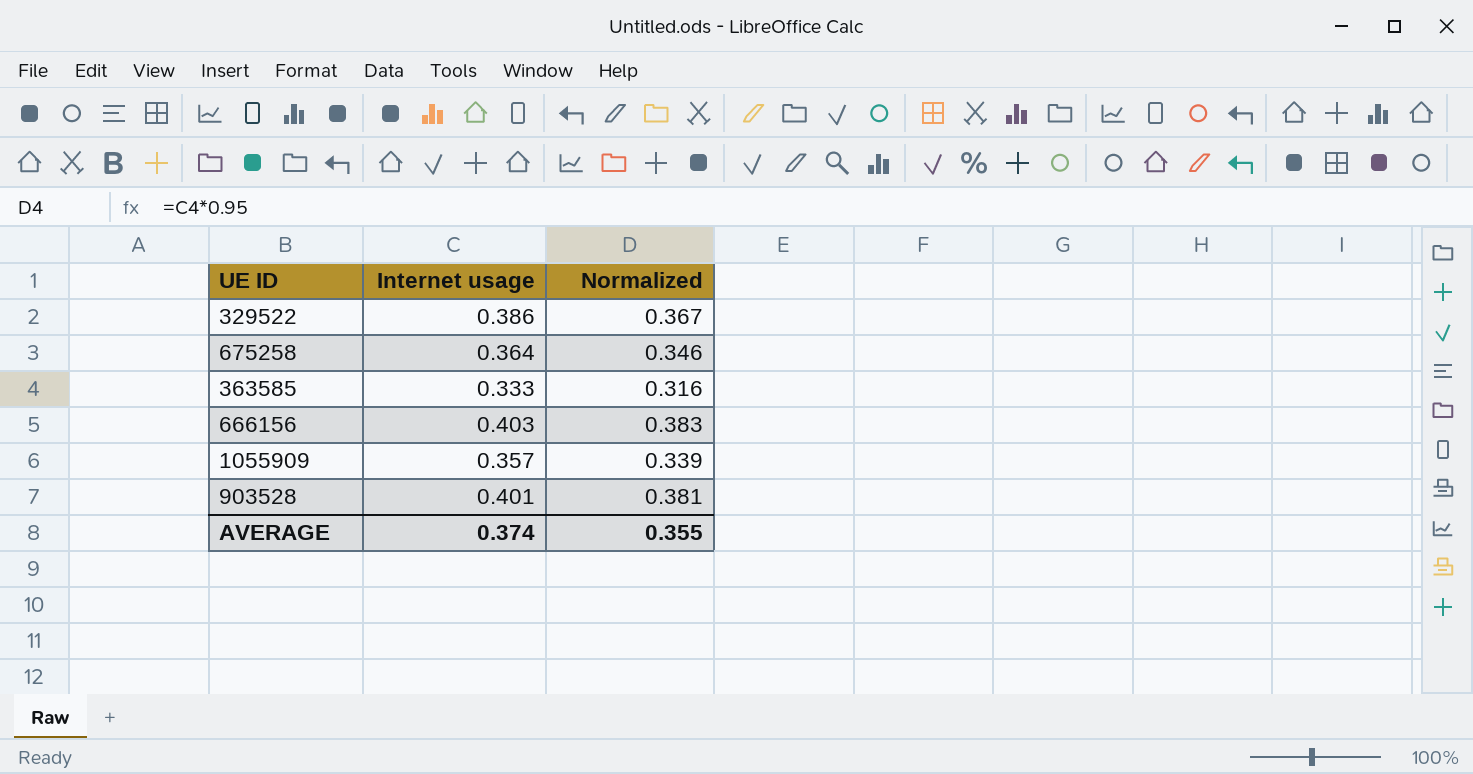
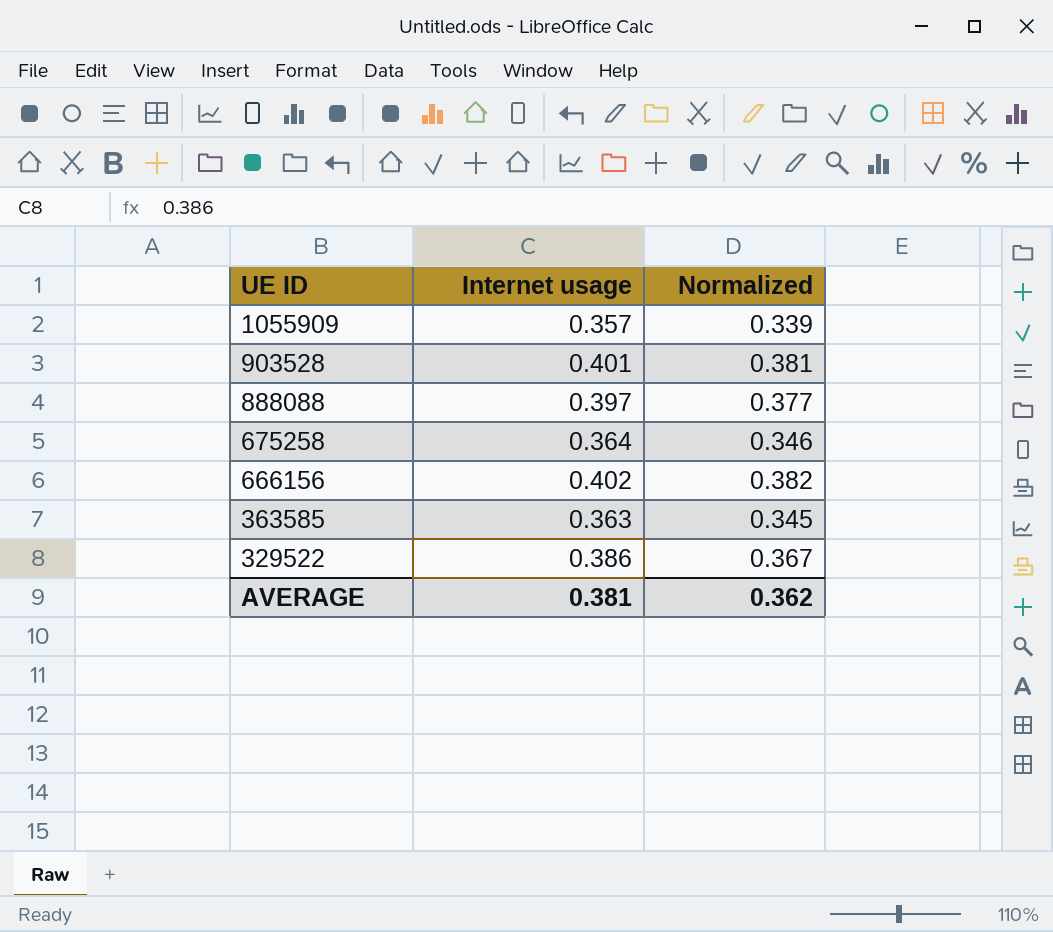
row order: none -> UE ID descending
row 888088: none -> 0.397 | 0.377
666156 | Internet usage: 0.403 -> 0.402
666156 | Normalized: 0.383 -> 0.382
363585 | Internet usage: 0.333 -> 0.363
363585 | Normalized: 0.316 -> 0.345
AVERAGE | Internet usage: 0.374 -> 0.381
AVERAGE | Normalized: 0.355 -> 0.362

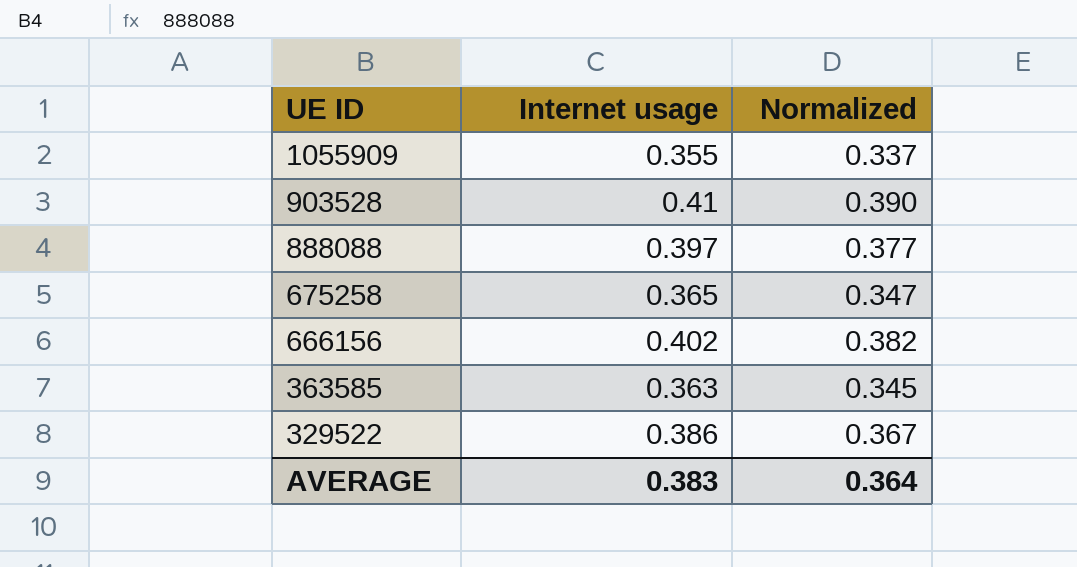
1055909 | Internet usage: 0.357 -> 0.355
1055909 | Normalized: 0.339 -> 0.337
903528 | Internet usage: 0.401 -> 0.41
903528 | Normalized: 0.381 -> 0.390
675258 | Internet usage: 0.364 -> 0.365
675258 | Normalized: 0.346 -> 0.347
AVERAGE | Internet usage: 0.381 -> 0.383
AVERAGE | Normalized: 0.362 -> 0.364

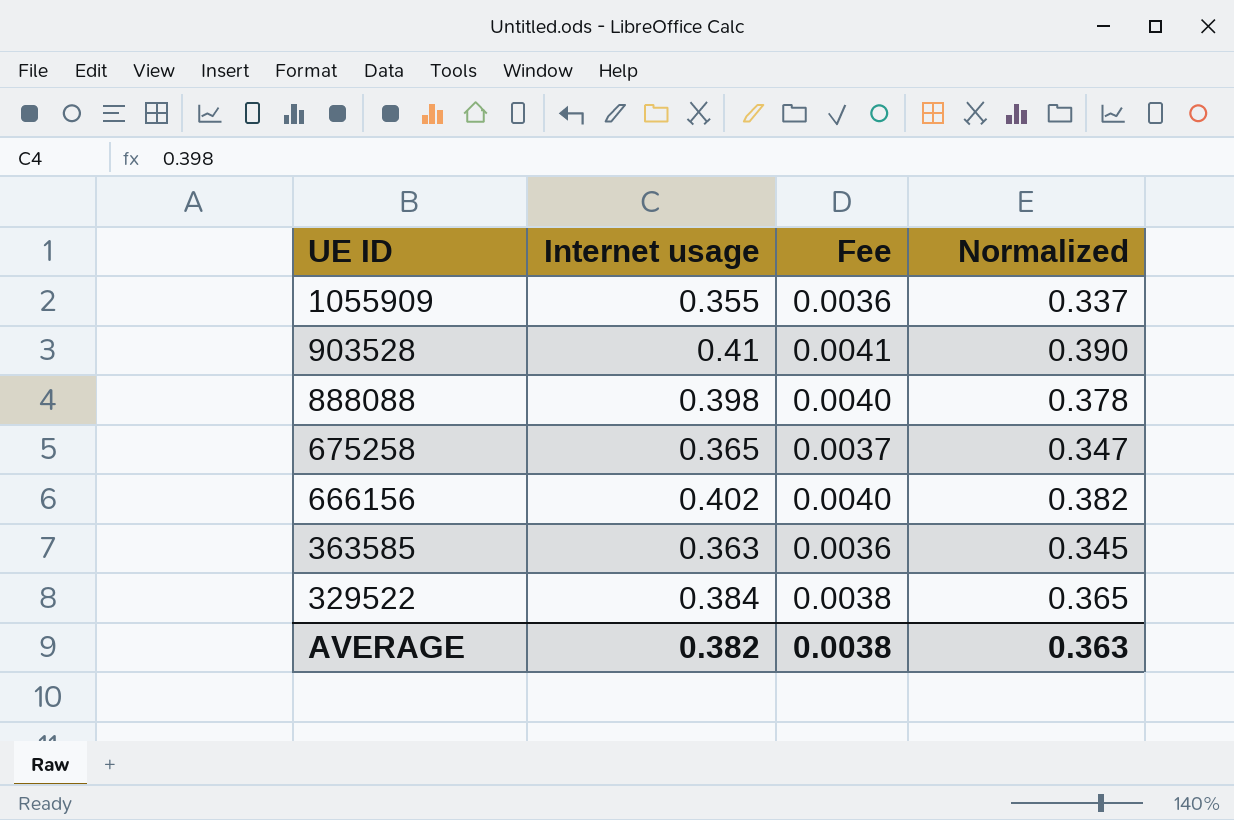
column Fee | formula: none -> [Internet usage] * 0.01
888088 | Internet usage: 0.397 -> 0.398
888088 | Normalized: 0.377 -> 0.378
329522 | Internet usage: 0.386 -> 0.384
329522 | Normalized: 0.367 -> 0.365
AVERAGE | Internet usage: 0.383 -> 0.382
AVERAGE | Normalized: 0.364 -> 0.363

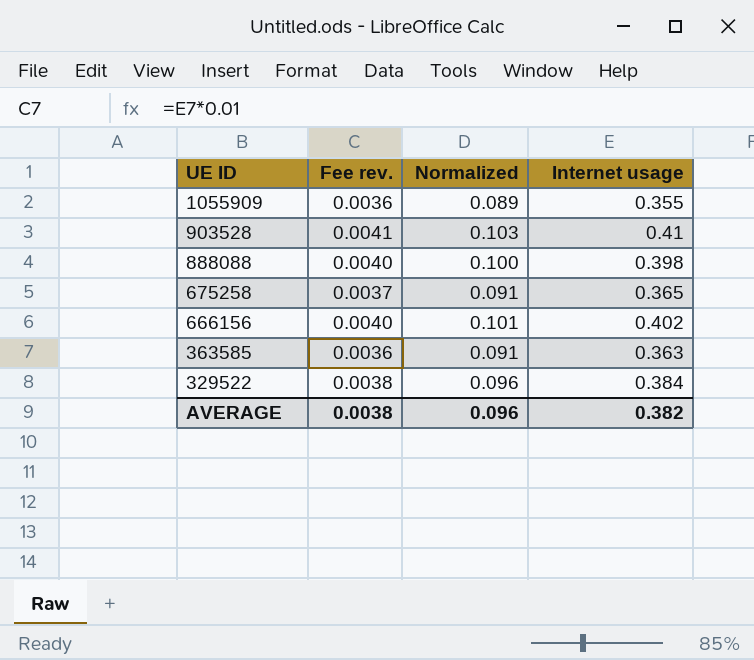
column name: Fee -> Fee rev.
column Normalized | formula: [Internet usage] * 0.95 -> [Internet usage] * 0.25
column Internet usage | position: 2 -> 4
AVERAGE | Normalized: 0.363 -> 0.096

